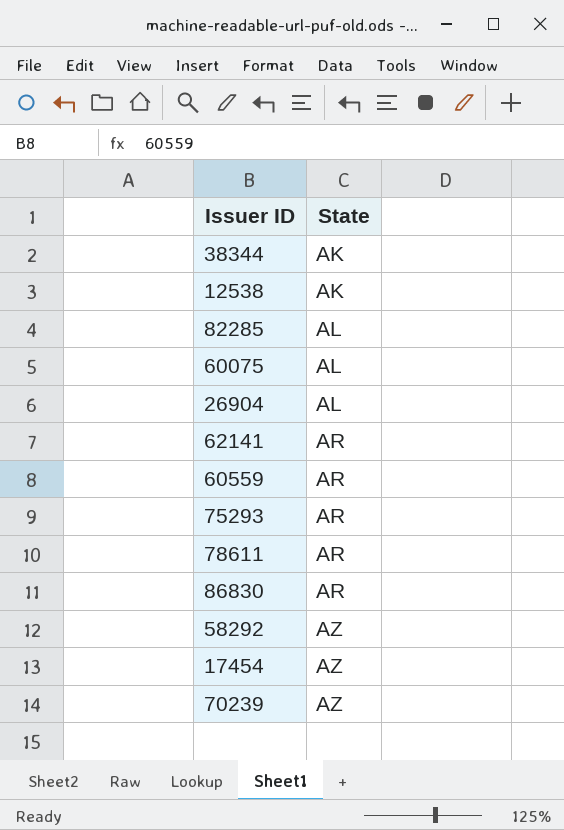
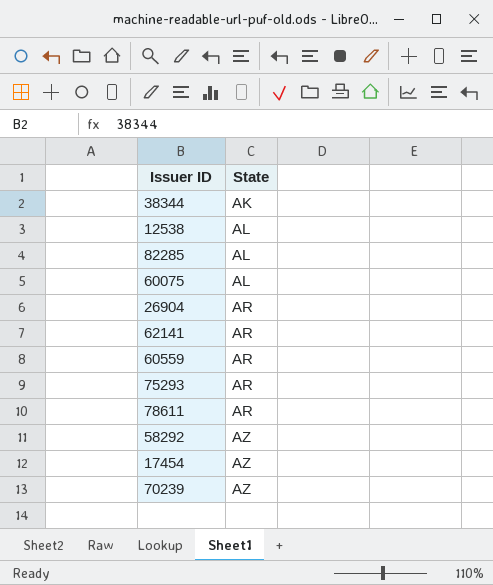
row 86830: AR -> none
12538 | State: AK -> AL
26904 | State: AL -> AR

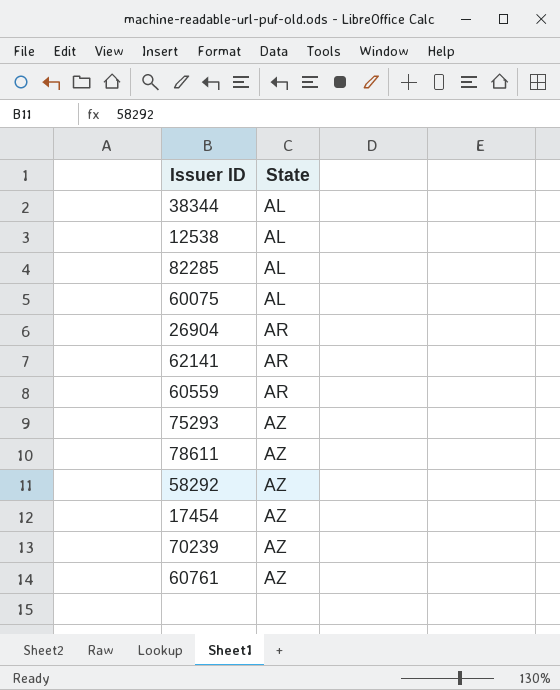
38344 | State: AK -> AL
75293 | State: AR -> AZ
78611 | State: AR -> AZ
row 60761: none -> AZ

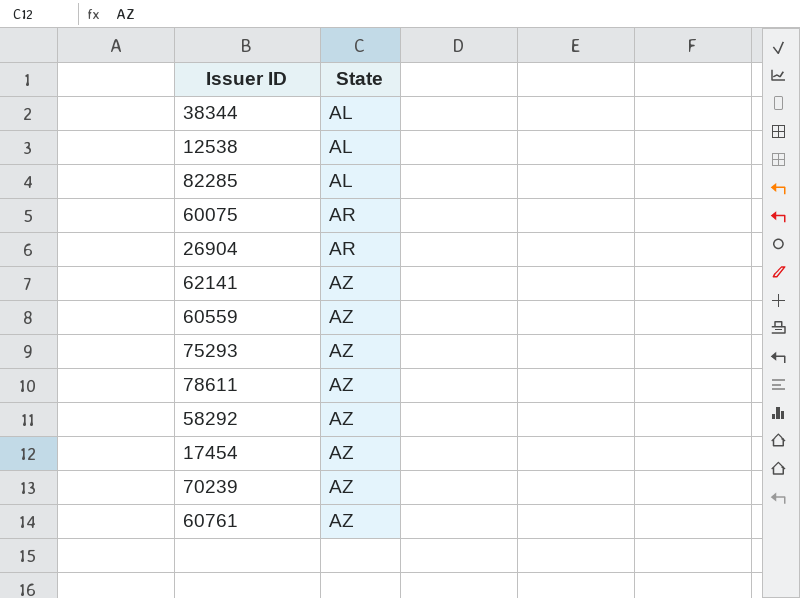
60075 | State: AL -> AR
62141 | State: AR -> AZ
60559 | State: AR -> AZ

